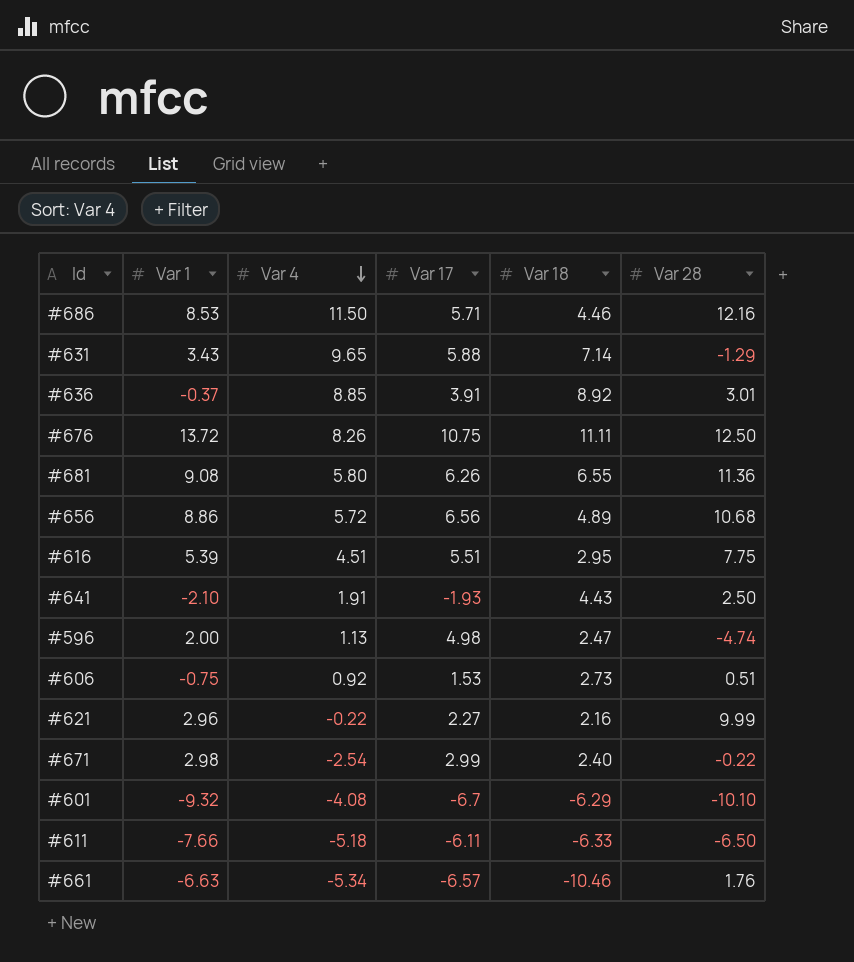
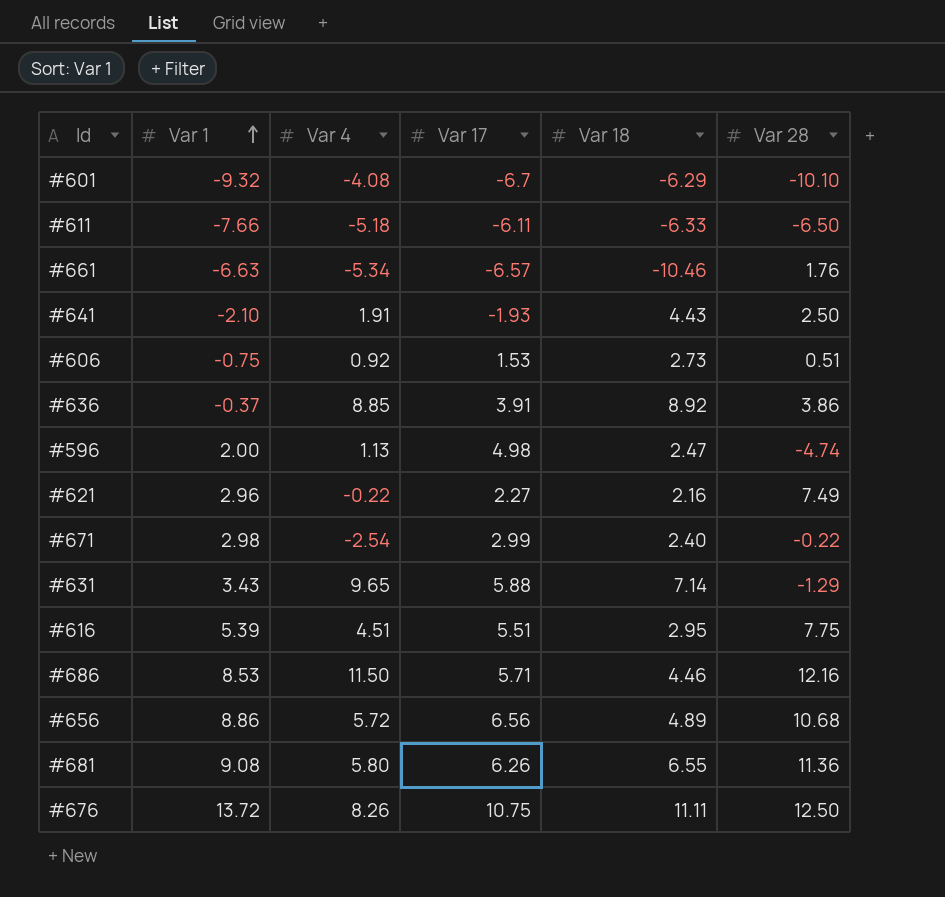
row order: Var 4 descending -> Var 1 ascending
#636 | Var 28: 3.01 -> 3.86
#621 | Var 28: 9.99 -> 7.49

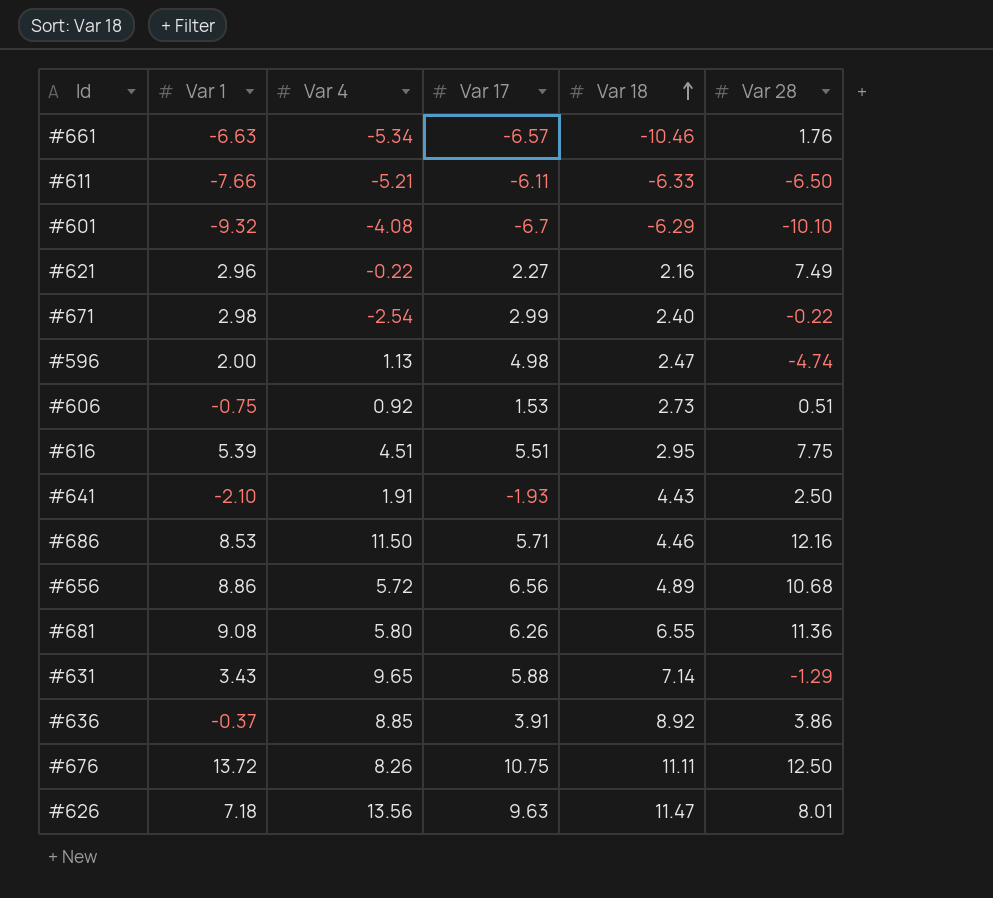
row order: Var 1 ascending -> Var 18 ascending
#611 | Var 4: -5.18 -> -5.21
row #626: none -> 7.18 | 13.56 | 9.63 | 11.47 | 8.01

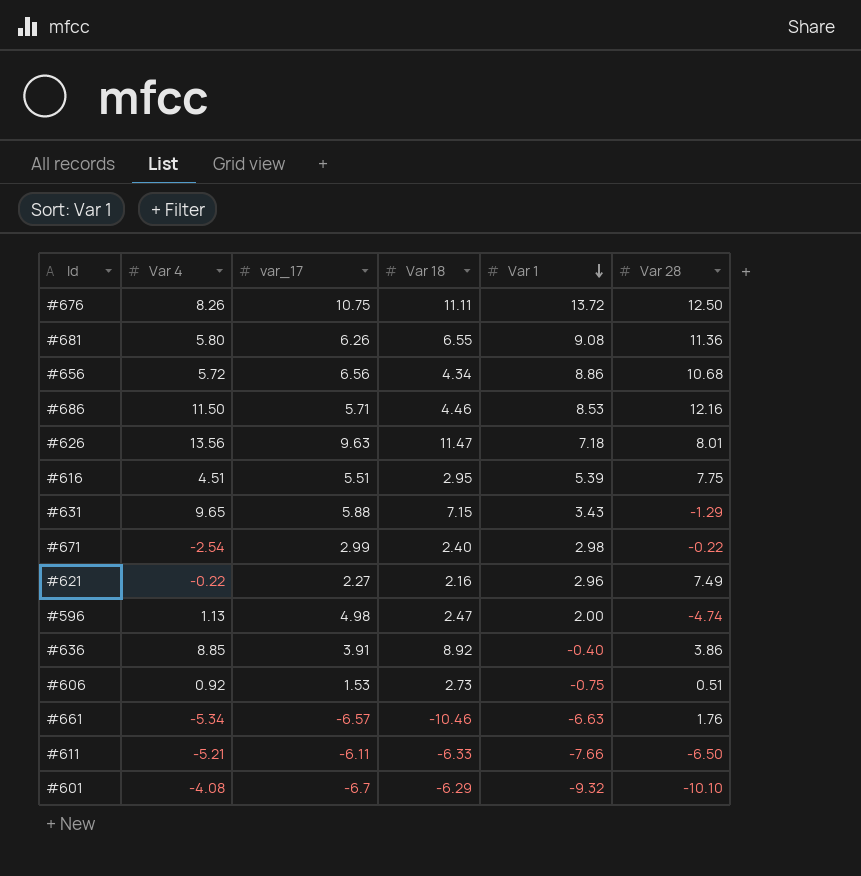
row order: Var 18 ascending -> Var 1 descending
column name: Var 17 -> var_17
column Var 1 | position: 2 -> 5
row #641: -2.10 | 1.91 | -1.93 | 4.43 | 2.50 -> none
#656 | Var 18: 4.89 -> 4.34
#631 | Var 18: 7.14 -> 7.15
#636 | Var 1: -0.37 -> -0.40

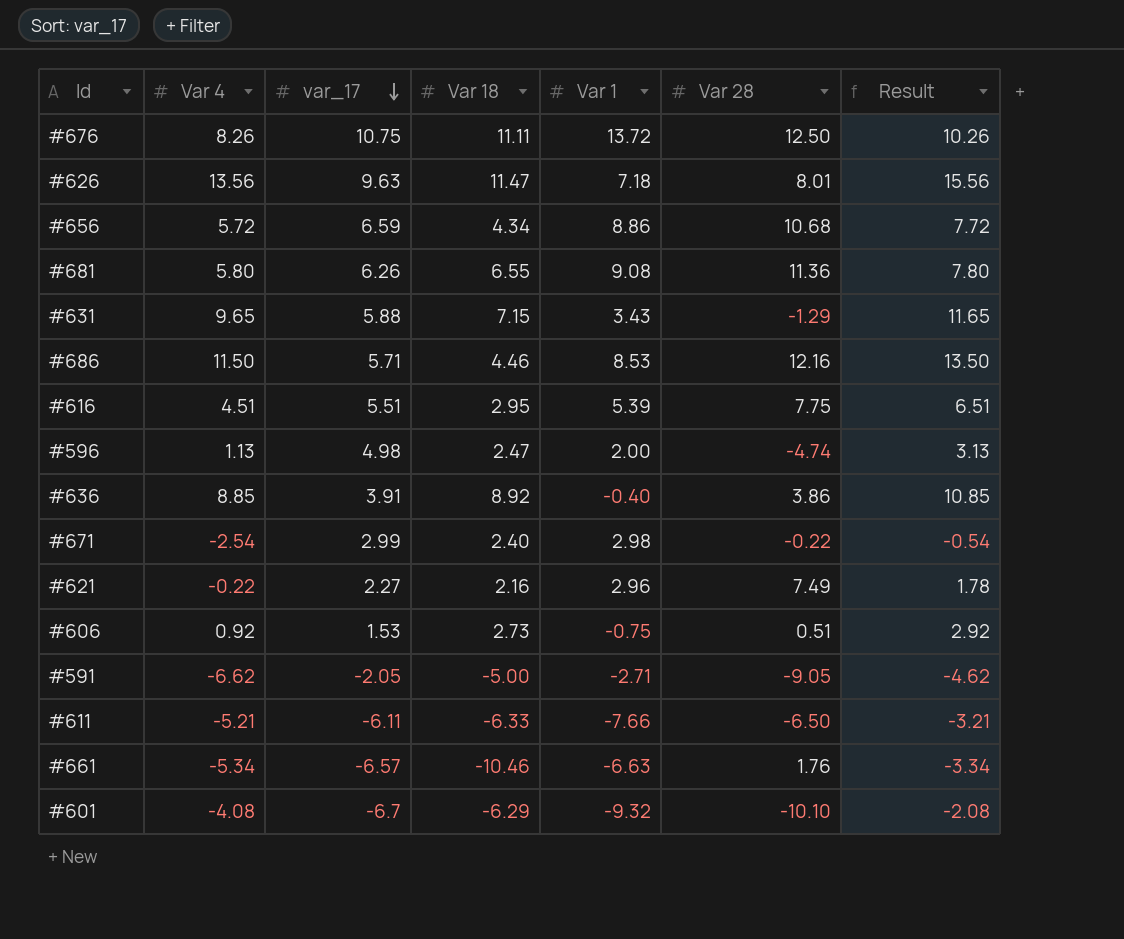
row order: Var 1 descending -> var_17 descending
column Result | formula: none -> [Var 4] + 2
#656 | var_17: 6.56 -> 6.59
row #591: none -> -6.62 | -2.05 | -5.00 | -2.71 | -9.05 | -4.62

